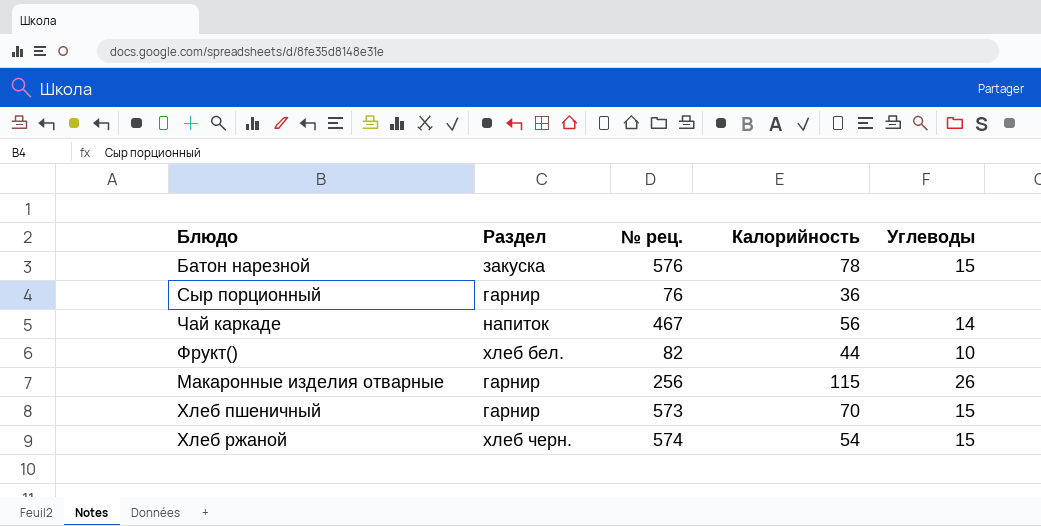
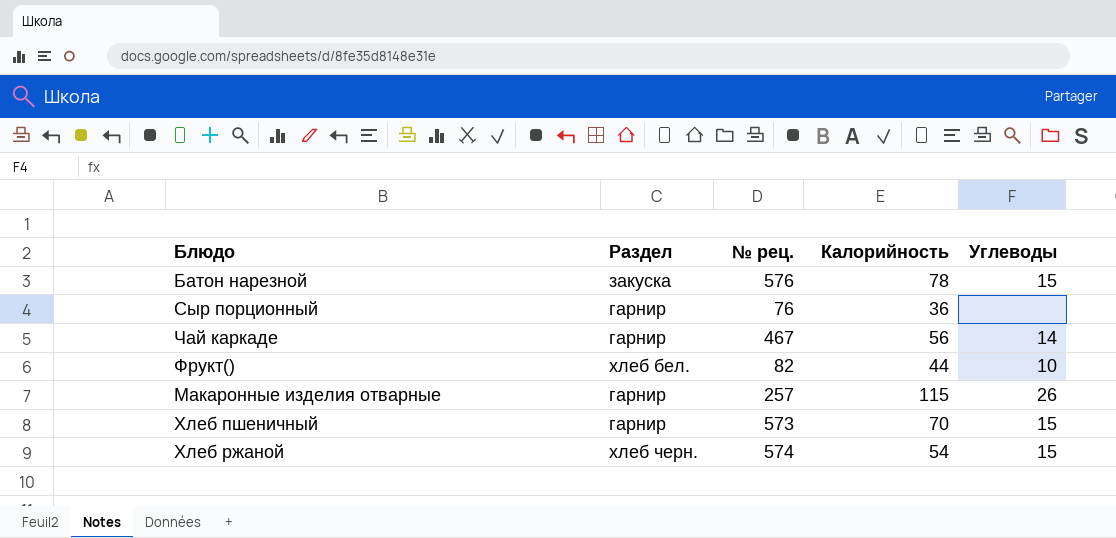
Чай каркаде | Раздел: напиток -> гарнир
Макаронные изделия отварные | № рец.: 256 -> 257

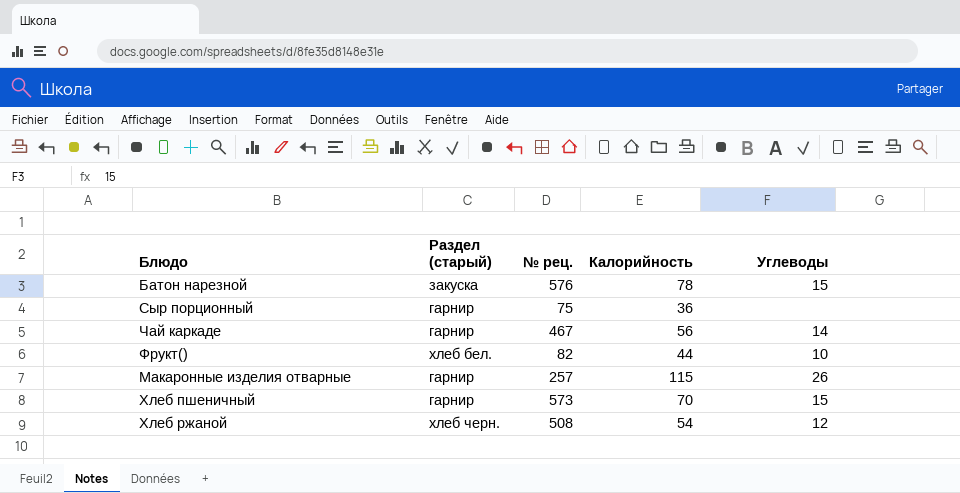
column name: Раздел -> Раздел (старый)
Сыр порционный | № рец.: 76 -> 75
Хлеб ржаной | № рец.: 574 -> 508
Хлеб ржаной | Углеводы: 15 -> 12

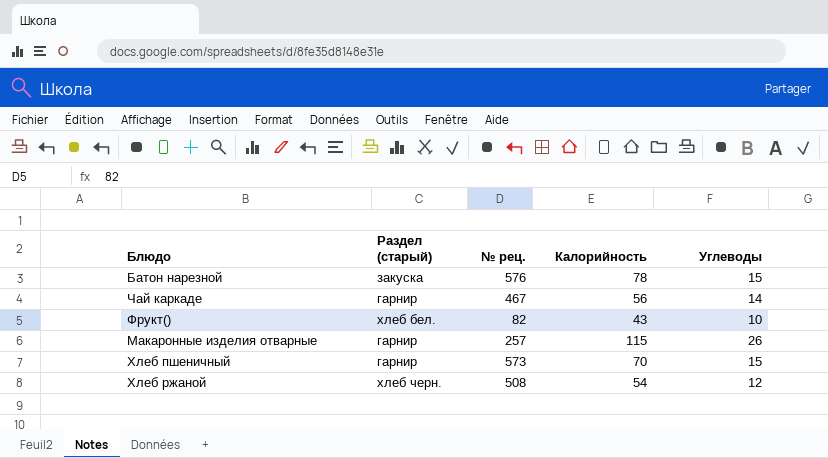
row Сыр порционный: гарнир | 75 | 36 | none -> none
Фрукт() | Калорийность: 44 -> 43

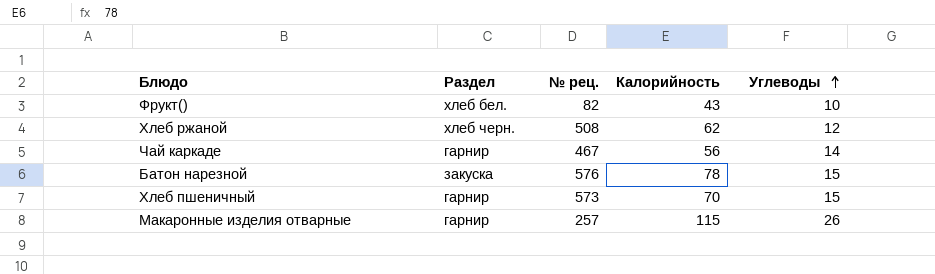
row order: none -> Углеводы ascending
column name: Раздел (старый) -> Раздел
Хлеб ржаной | Калорийность: 54 -> 62

